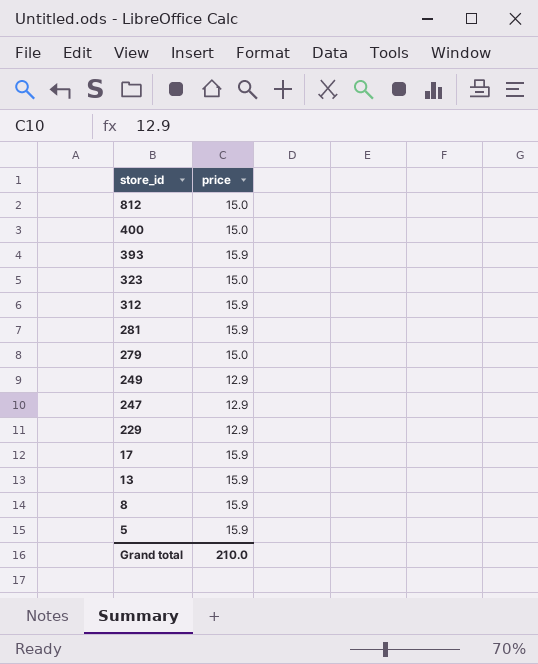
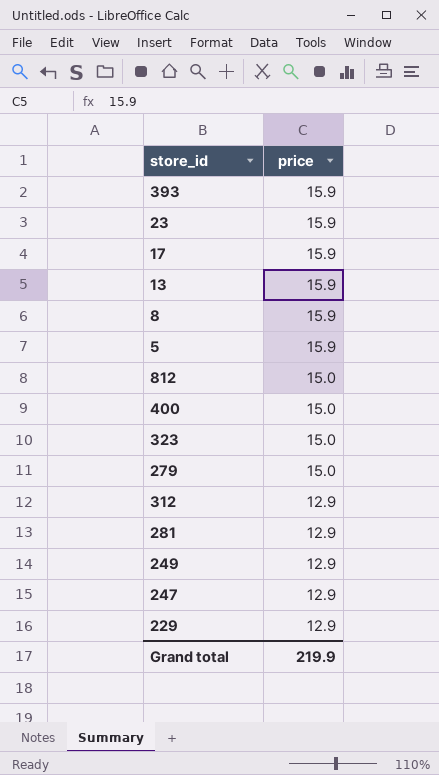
row order: store_id descending -> price descending
row 23: none -> 15.9
312 | price: 15.9 -> 12.9
281 | price: 15.9 -> 12.9
Grand total | price: 210.0 -> 219.9

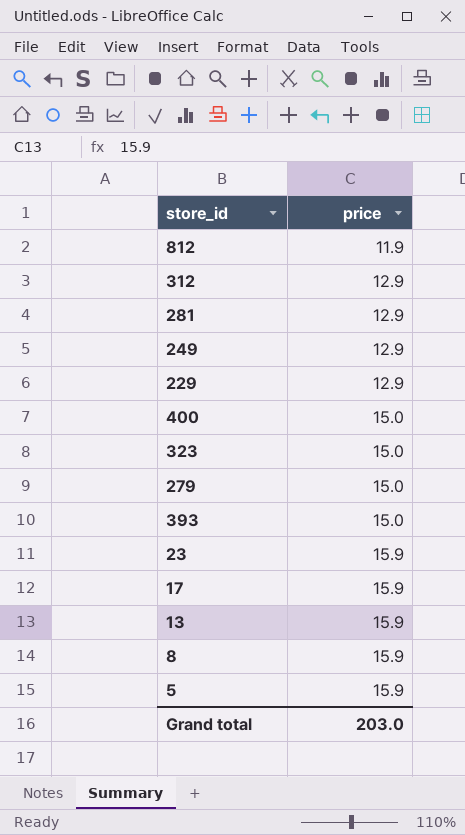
row order: price descending -> price ascending
row 247: 12.9 -> none
812 | price: 15.0 -> 11.9
393 | price: 15.9 -> 15.0
Grand total | price: 219.9 -> 203.0

